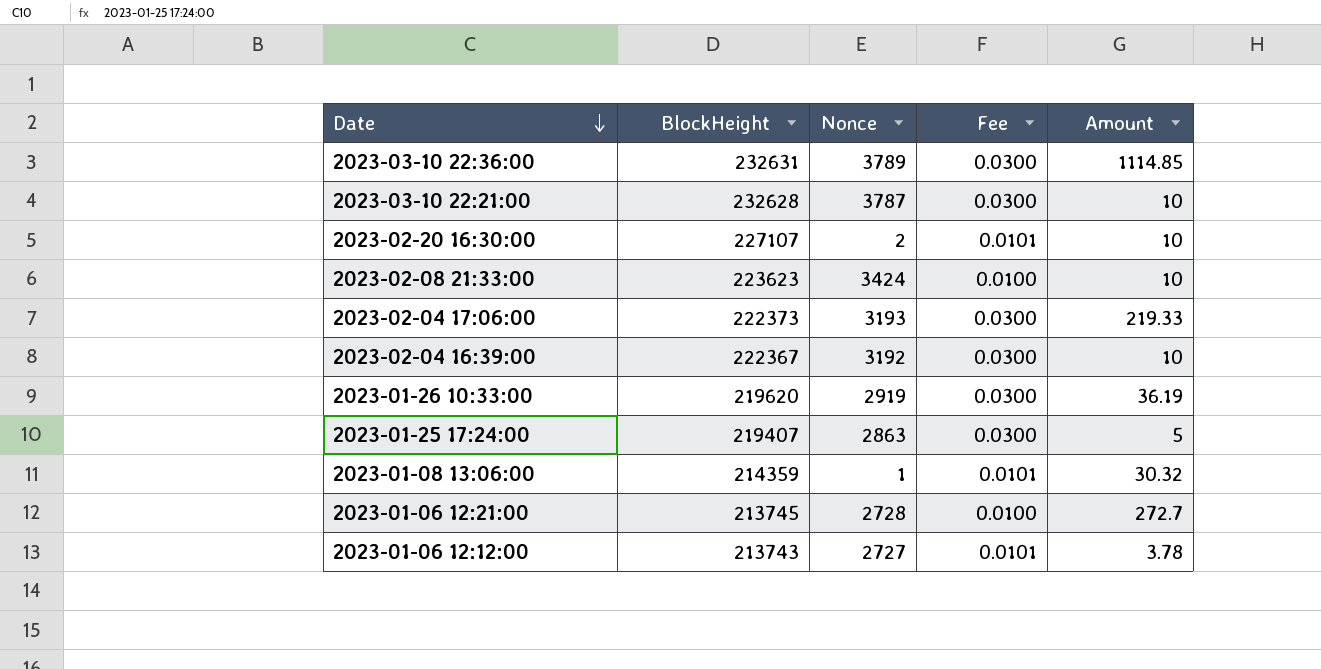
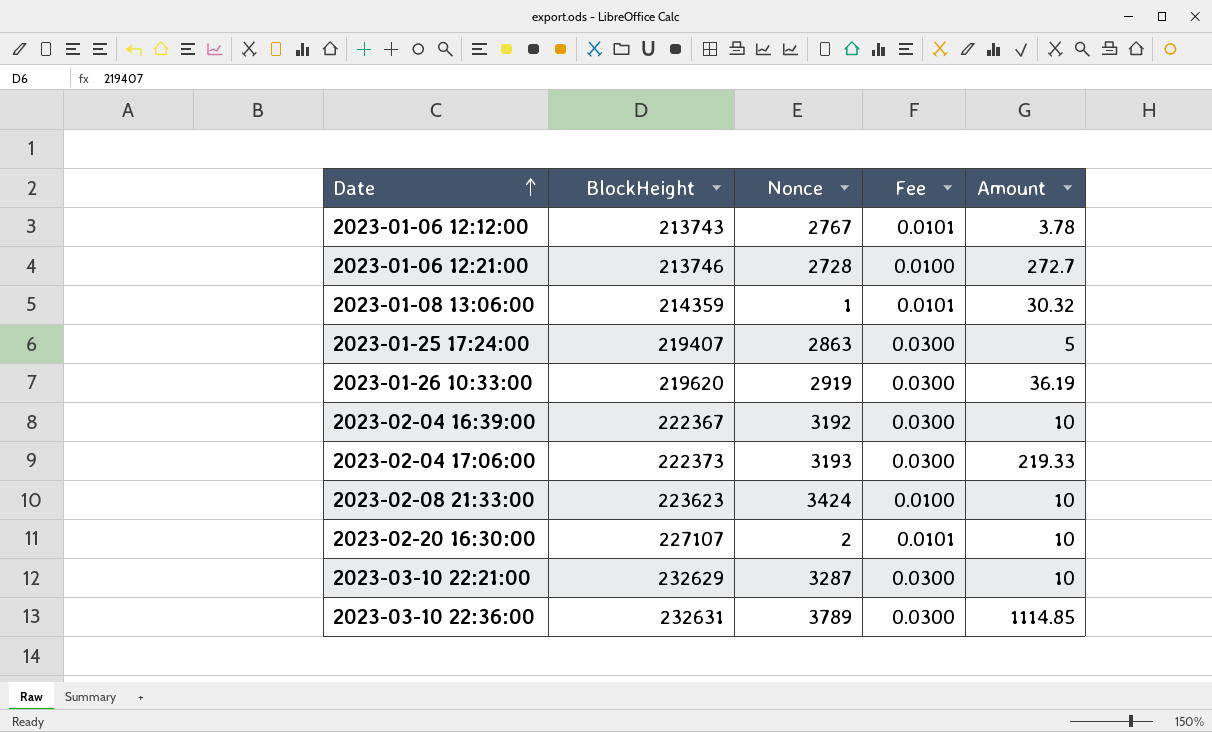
row order: Date descending -> Date ascending
2023-01-06 12:12:00 | Nonce: 2727 -> 2767
2023-01-06 12:21:00 | BlockHeight: 213745 -> 213746
2023-03-10 22:21:00 | BlockHeight: 232628 -> 232629
2023-03-10 22:21:00 | Nonce: 3787 -> 3287

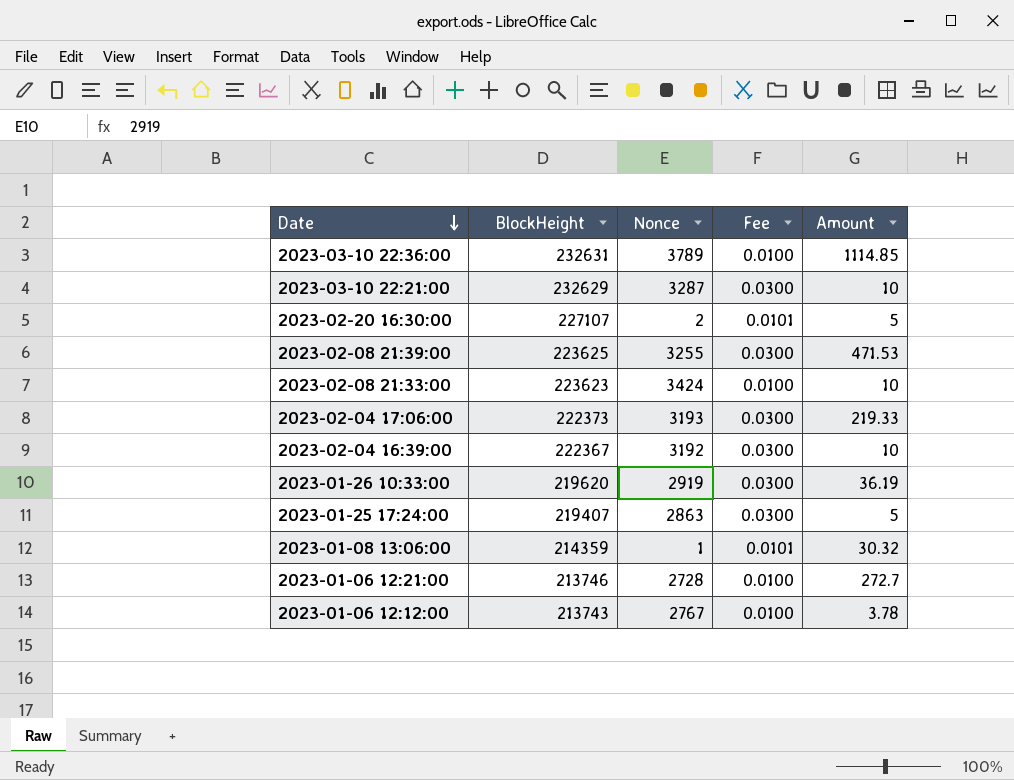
row order: Date ascending -> Date descending
2023-03-10 22:36:00 | Fee: 0.0300 -> 0.0100
2023-02-20 16:30:00 | Amount: 10 -> 5
row 2023-02-08 21:39:00: none -> 223625 | 3255 | 0.0300 | 471.53
2023-01-06 12:12:00 | Fee: 0.0101 -> 0.0100

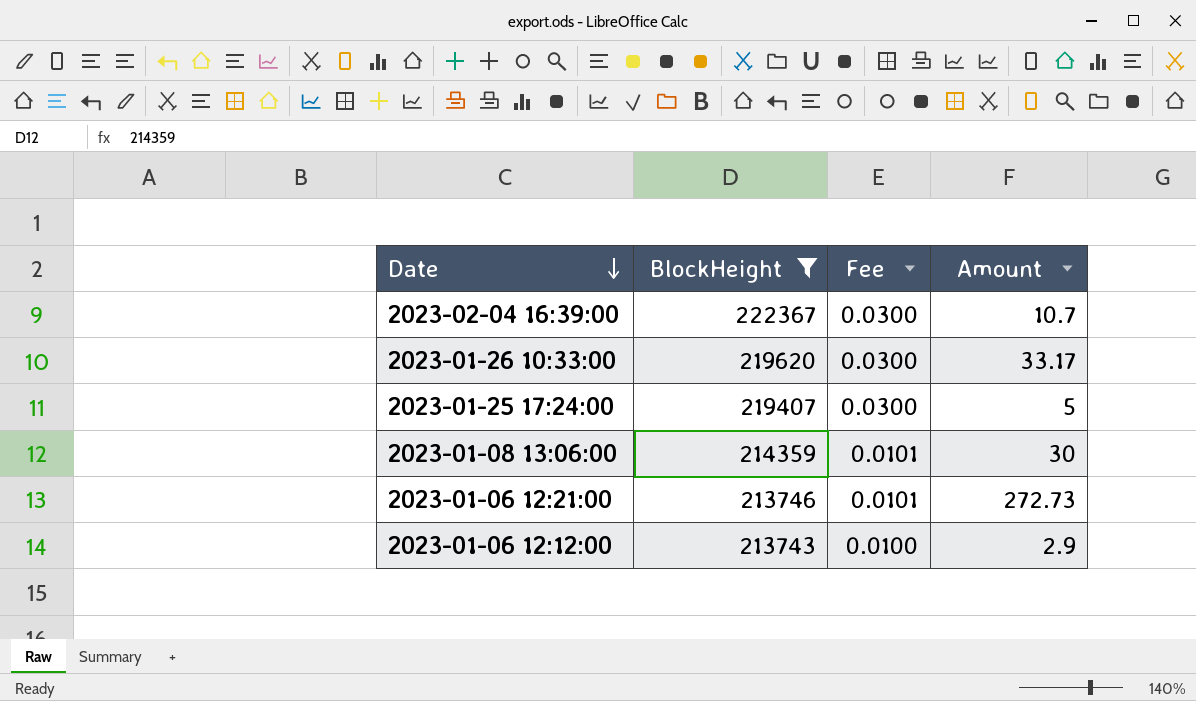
filter: none -> BlockHeight <= 222367
column Nonce | position: 3 -> none
2023-02-04 16:39:00 | Amount: 10 -> 10.7
2023-01-26 10:33:00 | Amount: 36.19 -> 33.17
2023-01-08 13:06:00 | Amount: 30.32 -> 30
2023-01-06 12:21:00 | Fee: 0.0100 -> 0.0101
2023-01-06 12:21:00 | Amount: 272.7 -> 272.73
2023-01-06 12:12:00 | Amount: 3.78 -> 2.9

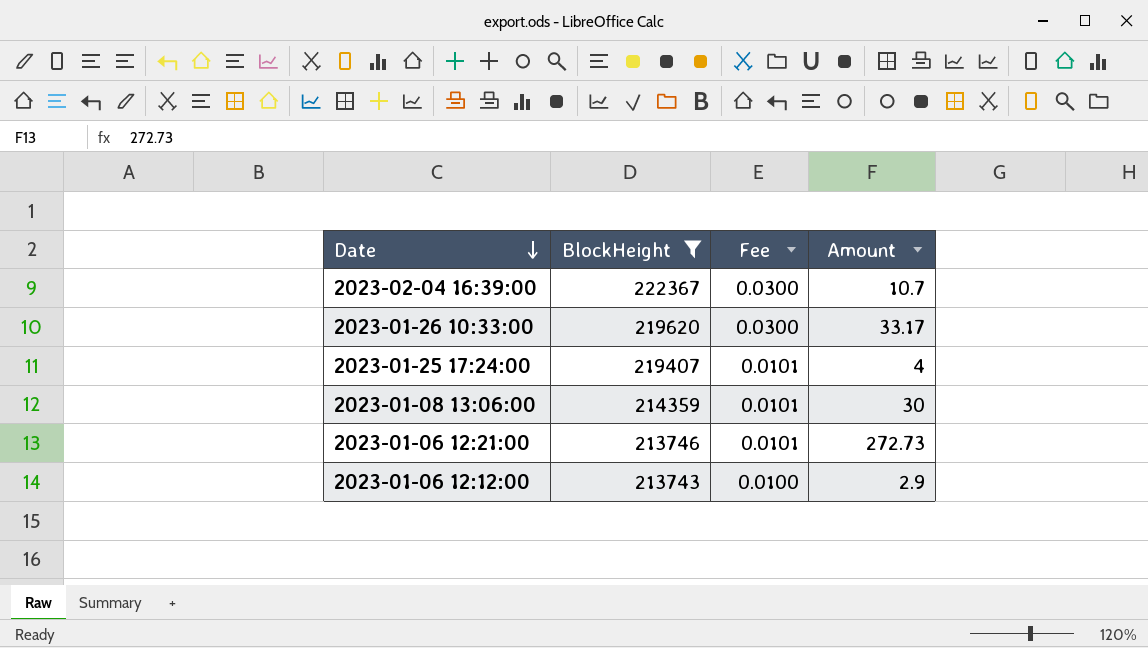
2023-01-25 17:24:00 | Fee: 0.0300 -> 0.0101
2023-01-25 17:24:00 | Amount: 5 -> 4

